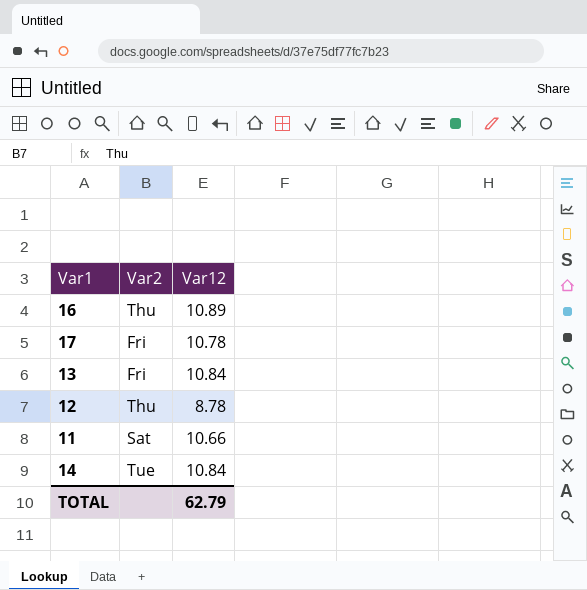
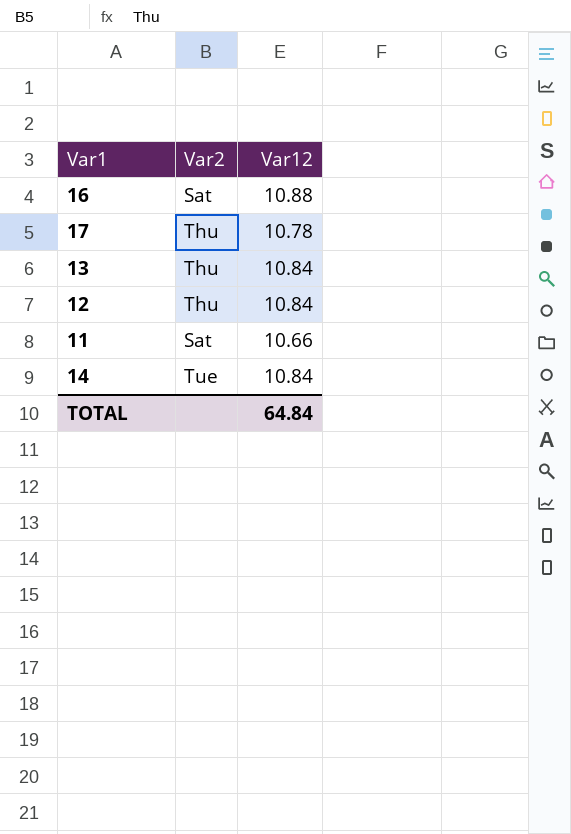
16 | Var2: Thu -> Sat
16 | Var12: 10.89 -> 10.88
17 | Var2: Fri -> Thu
13 | Var2: Fri -> Thu
12 | Var12: 8.78 -> 10.84
TOTAL | Var12: 62.79 -> 64.84

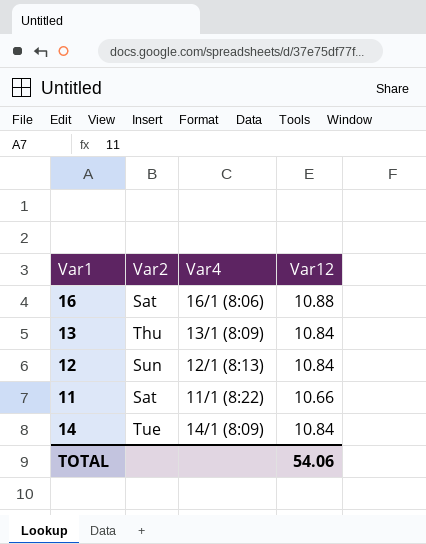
column Var4 | position: none -> 3
row 17: Thu | 10.78 -> none
12 | Var2: Thu -> Sun
TOTAL | Var12: 64.84 -> 54.06

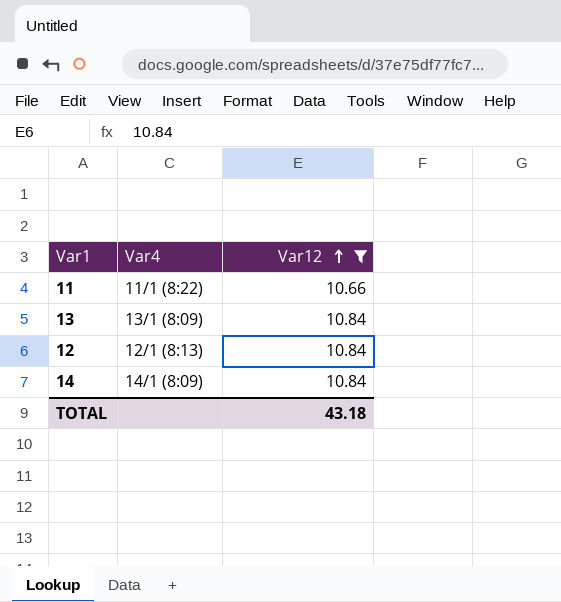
filter: none -> Var12 != 10.88
row order: none -> Var12 ascending
column Var2 | position: 2 -> none
TOTAL | Var12: 54.06 -> 43.18

